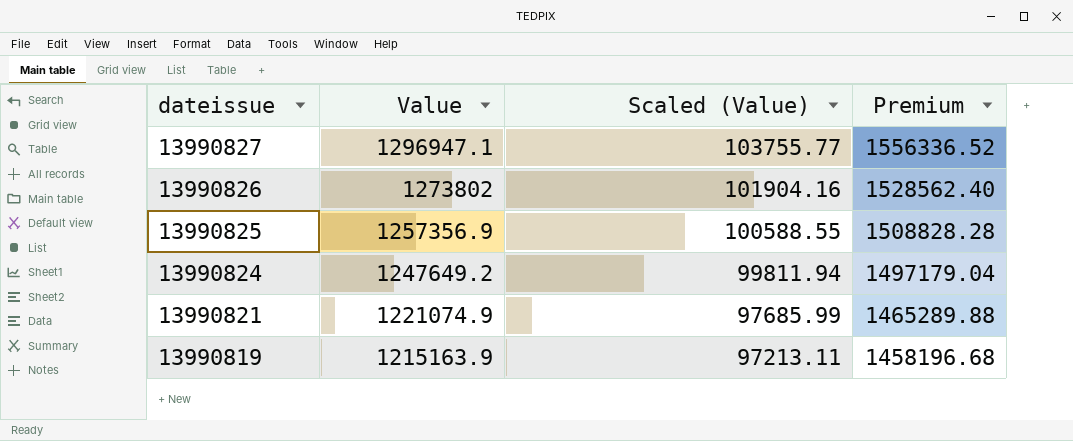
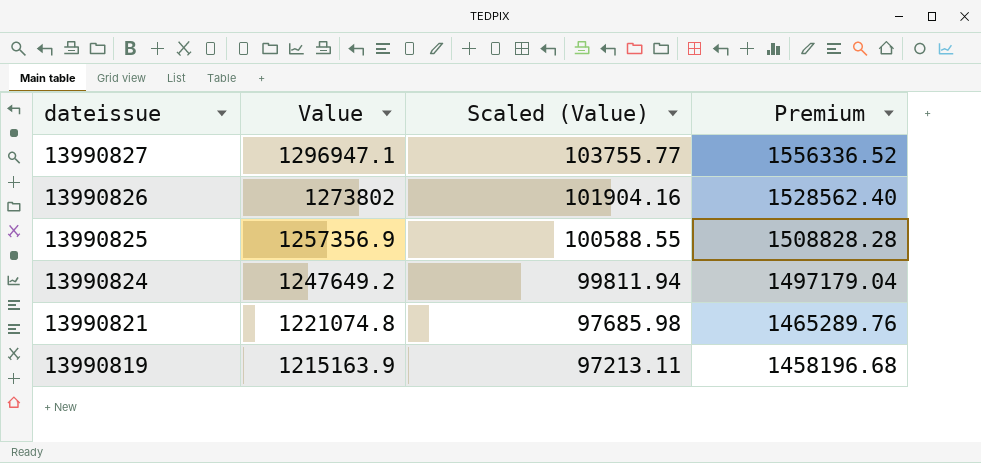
13990821 | Value: 1221074.9 -> 1221074.8
13990821 | Scaled (Value): 97685.99 -> 97685.98
13990821 | Premium: 1465289.88 -> 1465289.76

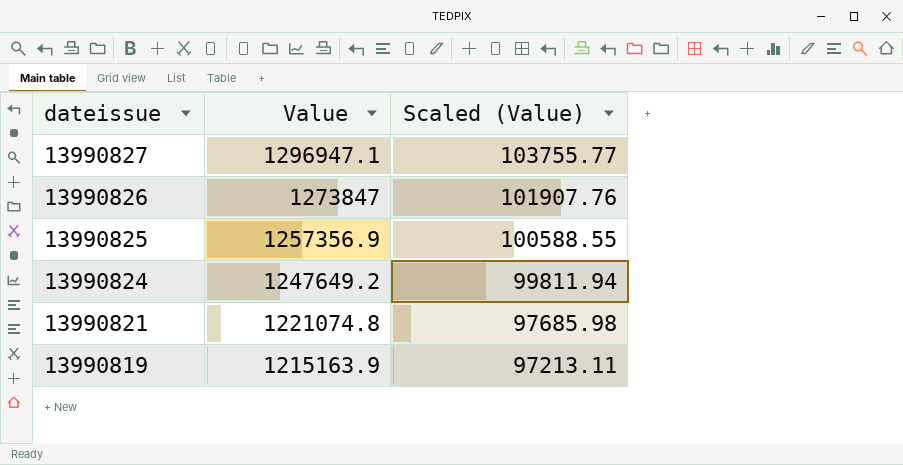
column Premium | formula: [Value] * 1.2 -> none
13990826 | Value: 1273802 -> 1273847
13990826 | Scaled (Value): 101904.16 -> 101907.76

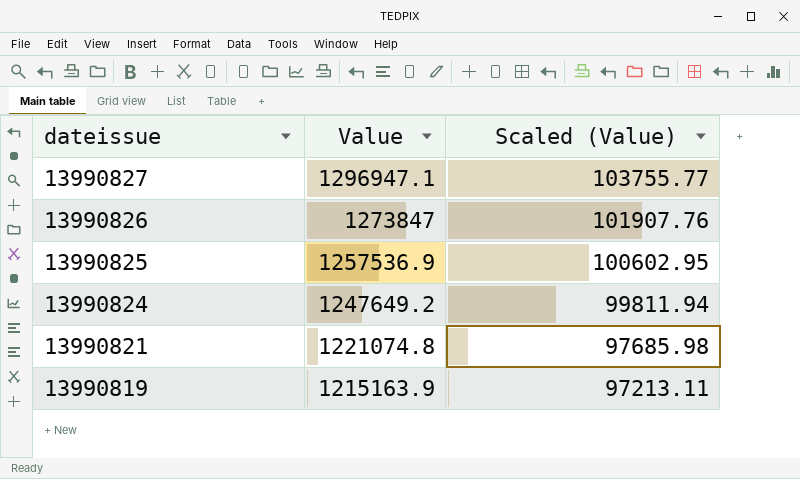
13990825 | Value: 1257356.9 -> 1257536.9
13990825 | Scaled (Value): 100588.55 -> 100602.95

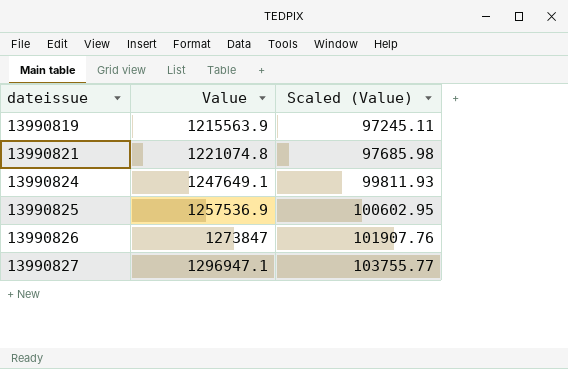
row order: dateissue descending -> dateissue ascending
13990819 | Value: 1215163.9 -> 1215563.9
13990819 | Scaled (Value): 97213.11 -> 97245.11
13990824 | Value: 1247649.2 -> 1247649.1
13990824 | Scaled (Value): 99811.94 -> 99811.93

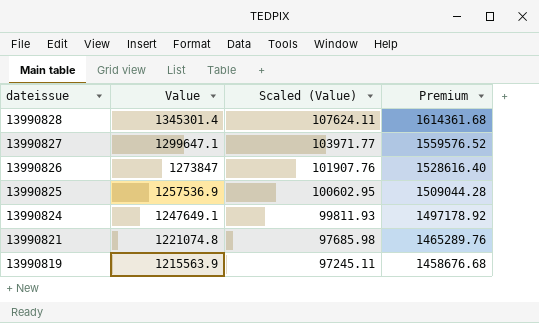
row order: dateissue ascending -> dateissue descending
column Premium | formula: none -> [Value] * 1.2
row 13990828: none -> 1345301.4 | 107624.11 | 1614361.68
13990827 | Value: 1296947.1 -> 1299647.1
13990827 | Scaled (Value): 103755.77 -> 103971.77

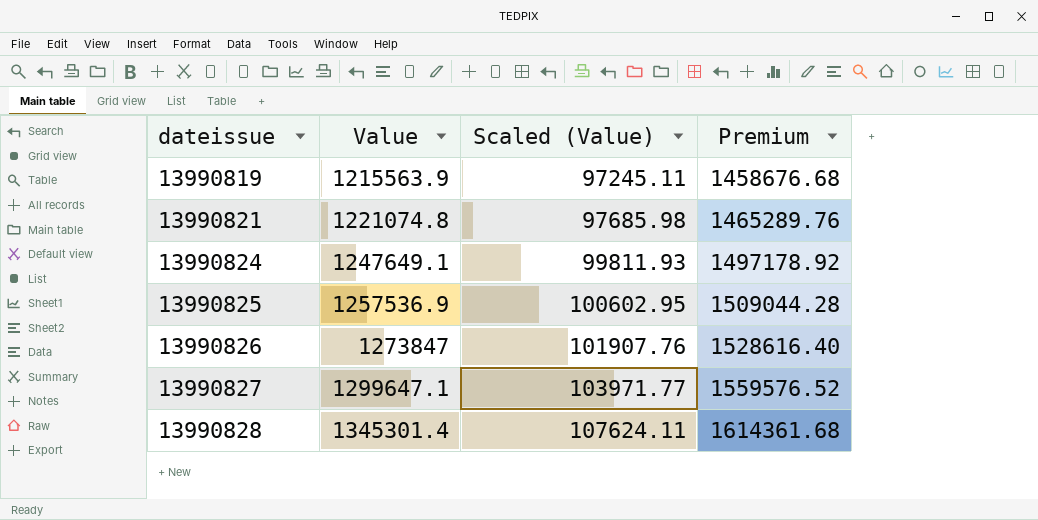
row order: dateissue descending -> dateissue ascending

